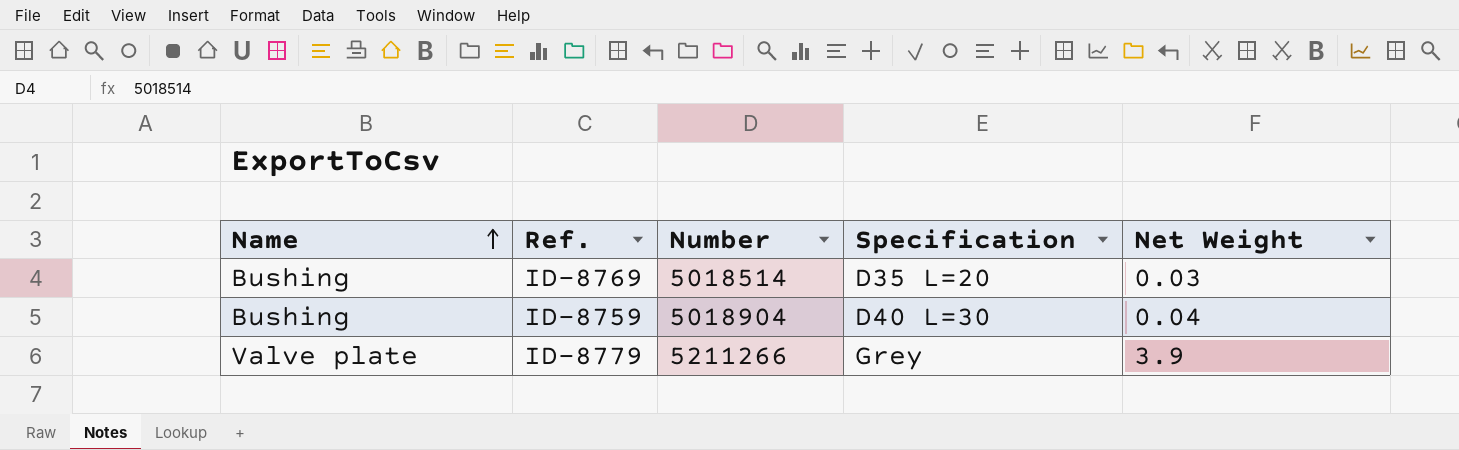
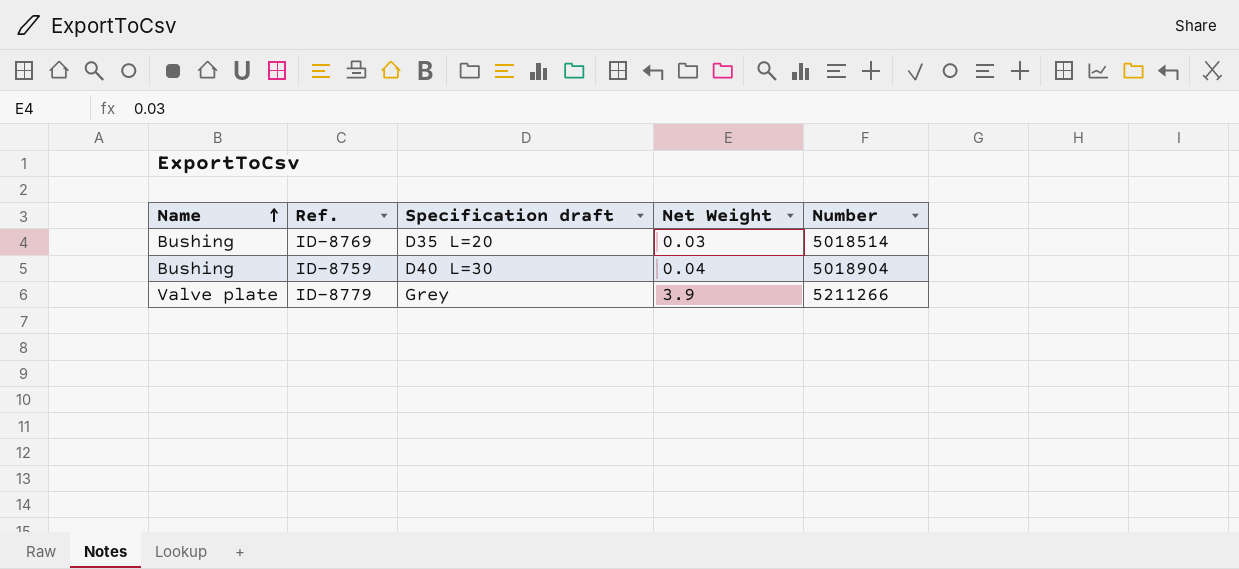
column name: Specification -> Specification draft
column Number | position: 3 -> 5

